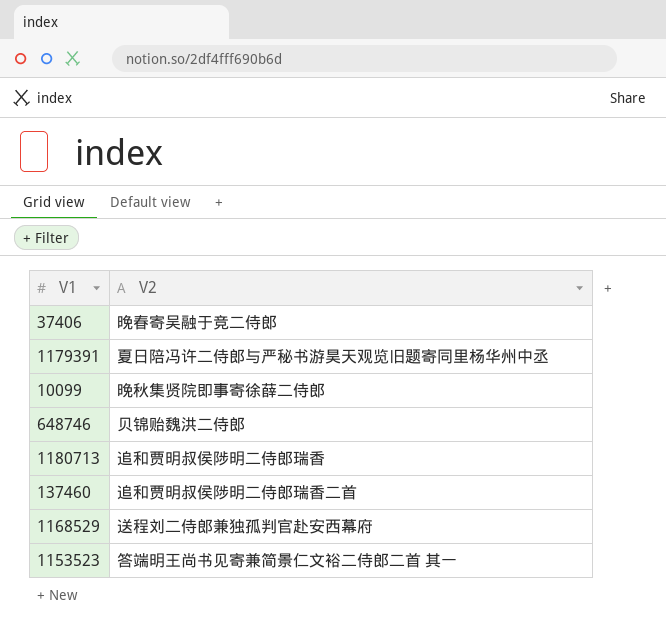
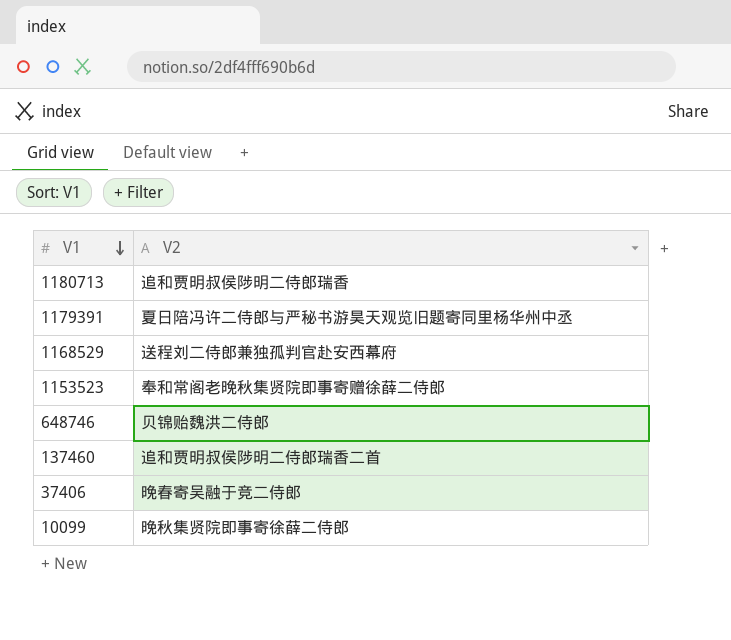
row order: none -> V1 descending
1153523 | V2: 答端明王尚书见寄兼简景仁文裕二侍郎二首 其一 -> 奉和常阁老晚秋集贤院即事寄赠徐薛二侍郎

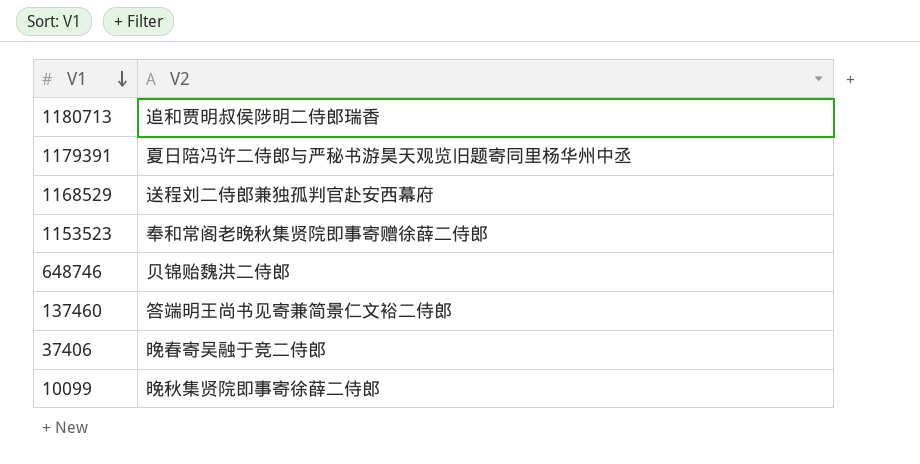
137460 | V2: 追和贾明叔侯陟明二侍郎瑞香二首 -> 答端明王尚书见寄兼简景仁文裕二侍郎

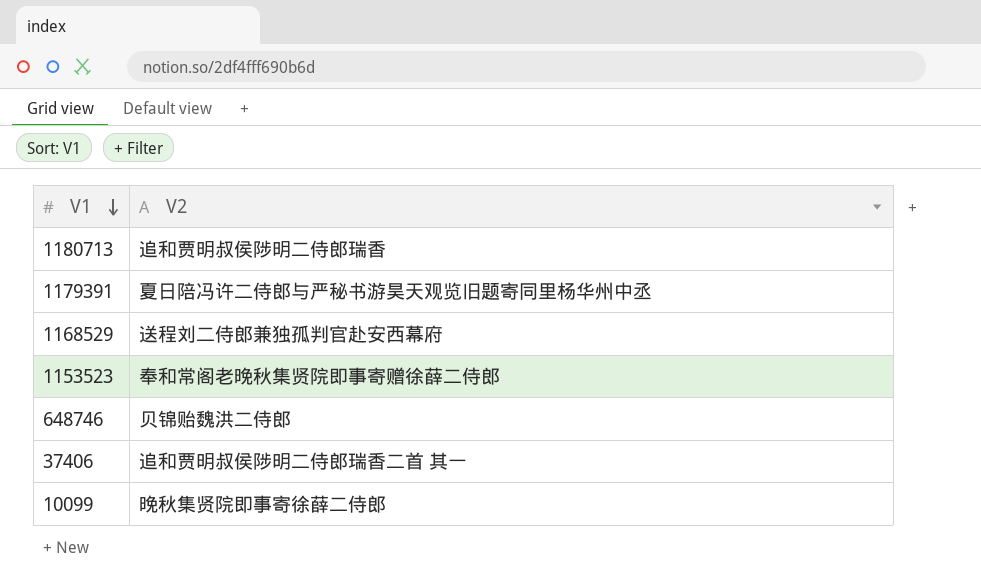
row 137460: 答端明王尚书见寄兼简景仁文裕二侍郎 -> none
37406 | V2: 晚春寄吴融于竞二侍郎 -> 追和贾明叔侯陟明二侍郎瑞香二首 其一

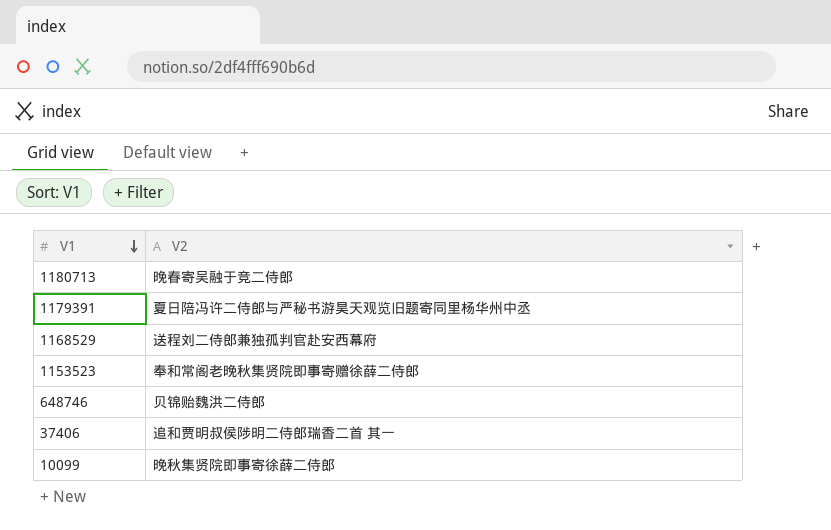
1180713 | V2: 追和贾明叔侯陟明二侍郎瑞香 -> 晚春寄吴融于竞二侍郎

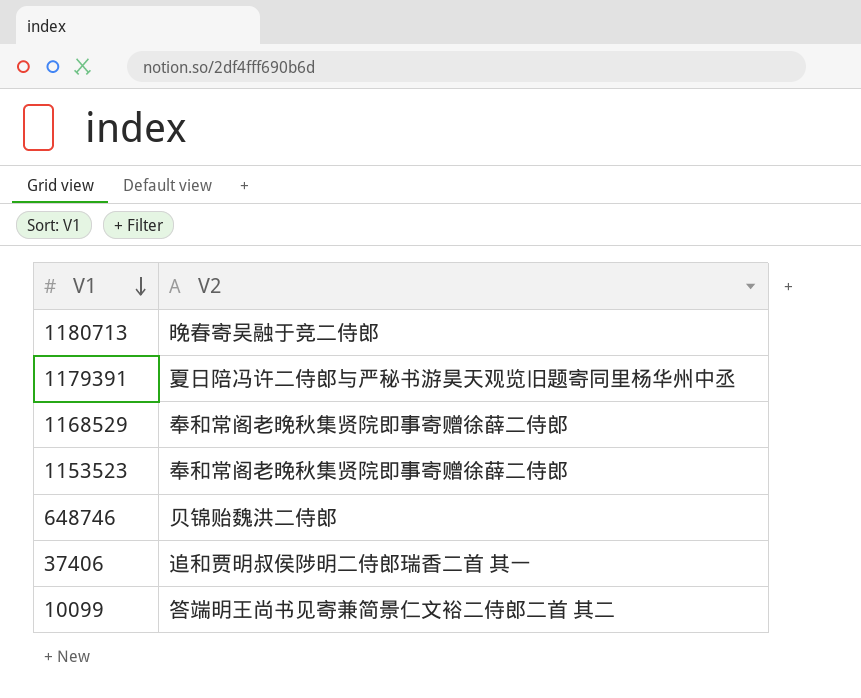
1168529 | V2: 送程刘二侍郎兼独孤判官赴安西幕府 -> 奉和常阁老晚秋集贤院即事寄赠徐薛二侍郎
10099 | V2: 晚秋集贤院即事寄徐薛二侍郎 -> 答端明王尚书见寄兼简景仁文裕二侍郎二首 其二

